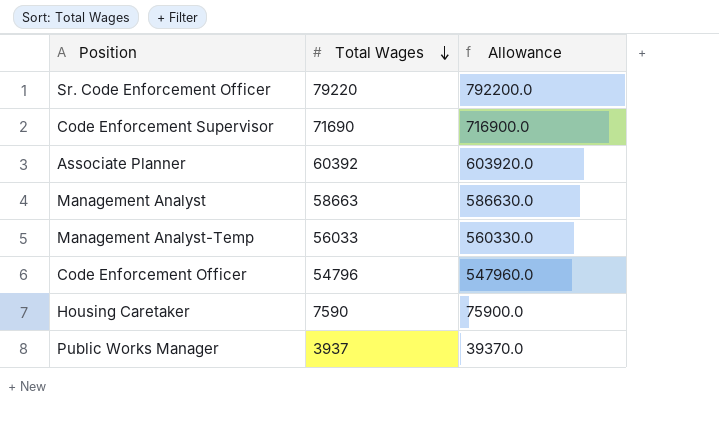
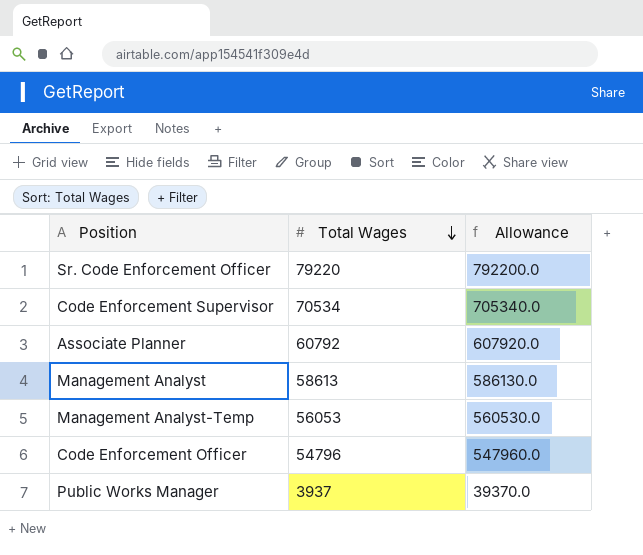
row Housing Caretaker: 7590 | 75900.0 -> none
Code Enforcement Supervisor | Total Wages: 71690 -> 70534
Code Enforcement Supervisor | Allowance: 716900.0 -> 705340.0
Associate Planner | Total Wages: 60392 -> 60792
Associate Planner | Allowance: 603920.0 -> 607920.0
Management Analyst | Total Wages: 58663 -> 58613
Management Analyst | Allowance: 586630.0 -> 586130.0
Management Analyst-Temp | Total Wages: 56033 -> 56053
Management Analyst-Temp | Allowance: 560330.0 -> 560530.0

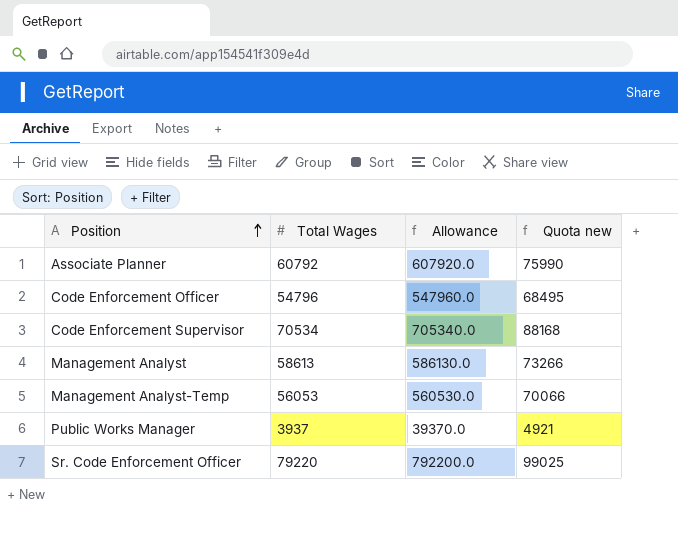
row order: Total Wages descending -> Position ascending
column Quota new | formula: none -> [Total Wages] * 1.25

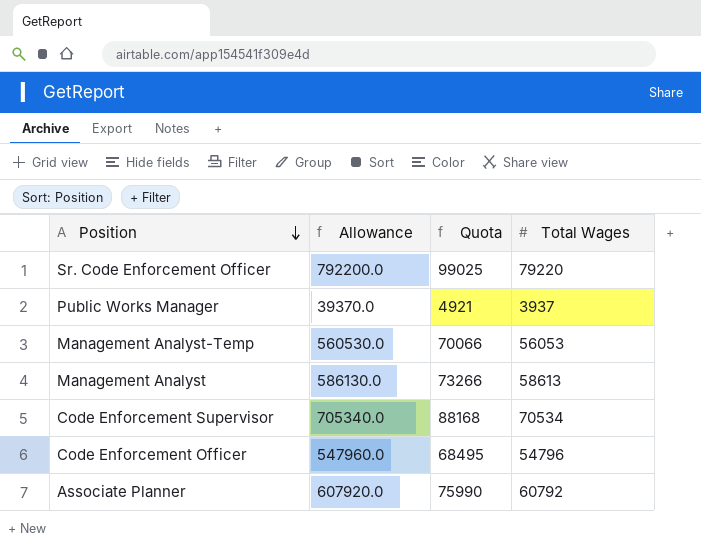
row order: Position ascending -> Position descending
column name: Quota new -> Quota
column Total Wages | position: 2 -> 4

